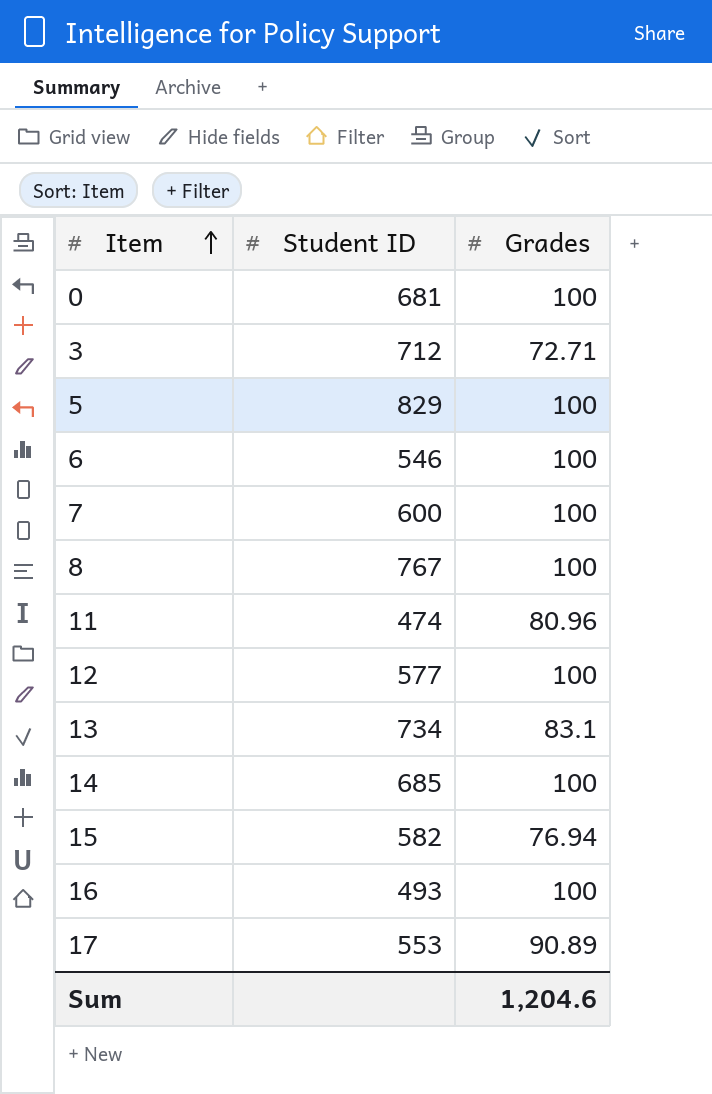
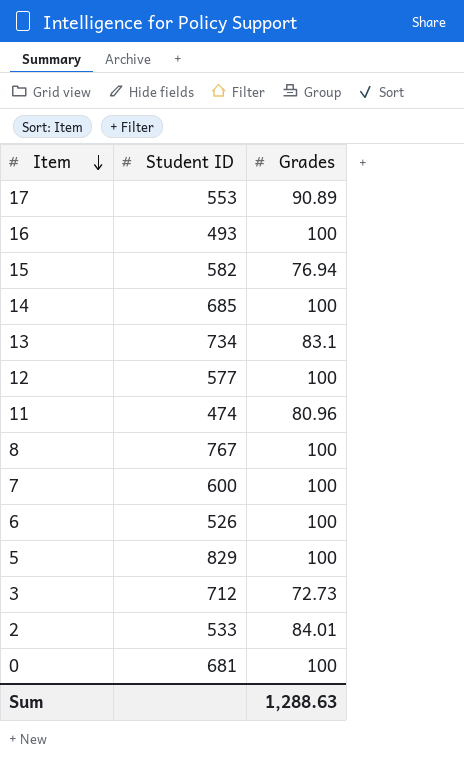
row order: Item ascending -> Item descending
6 | Student ID: 546 -> 526
3 | Grades: 72.71 -> 72.73
row 2: none -> 533 | 84.01
Sum | Grades: 1,204.6 -> 1,288.63

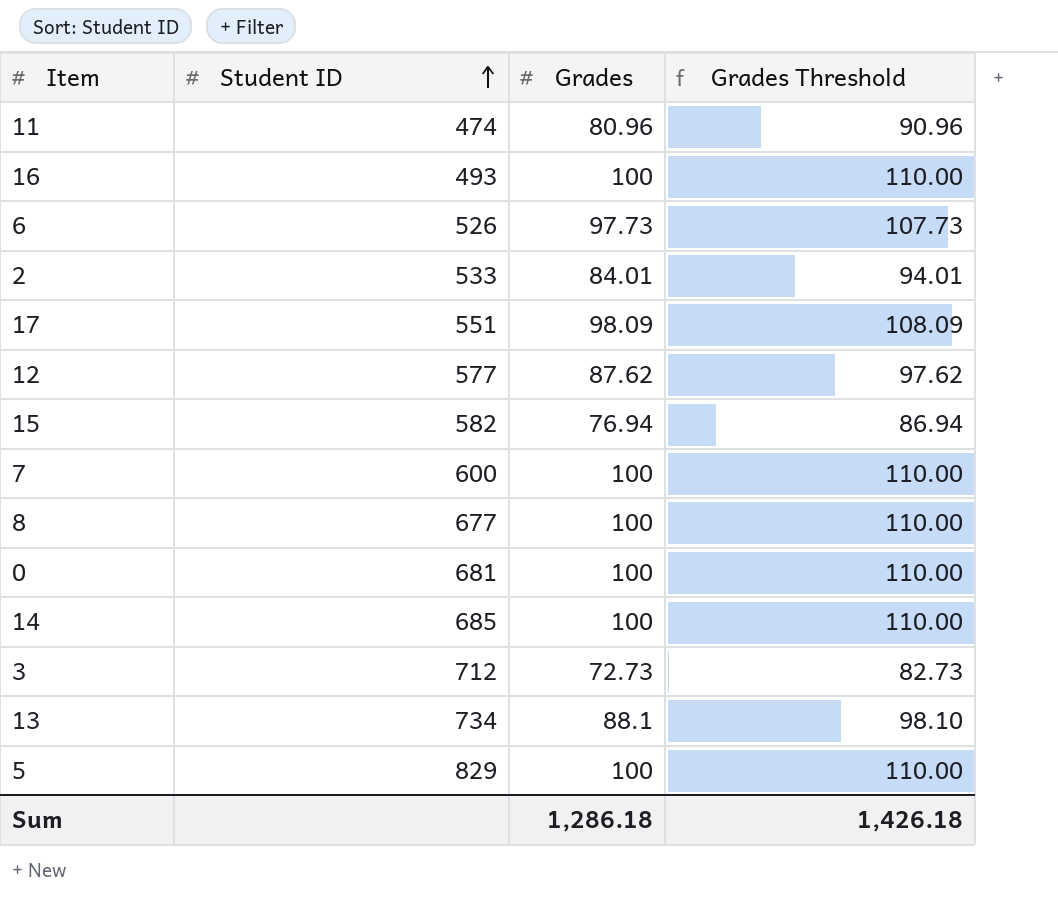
row order: Item descending -> Student ID ascending
column Grades Threshold | formula: none -> [Grades] + 10
6 | Grades: 100 -> 97.73
17 | Student ID: 553 -> 551
17 | Grades: 90.89 -> 98.09
12 | Grades: 100 -> 87.62
8 | Student ID: 767 -> 677
13 | Grades: 83.1 -> 88.1
Sum | Grades: 1,288.63 -> 1,286.18

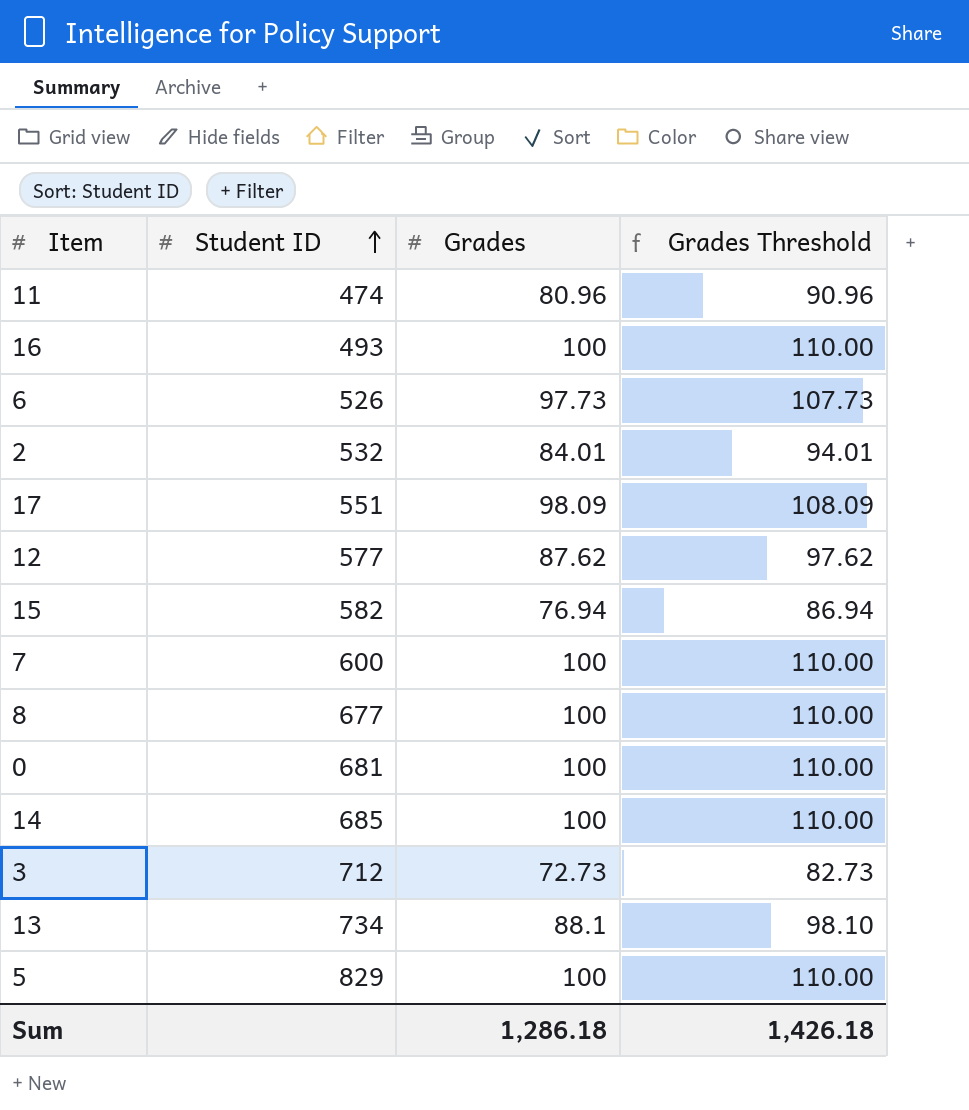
2 | Student ID: 533 -> 532

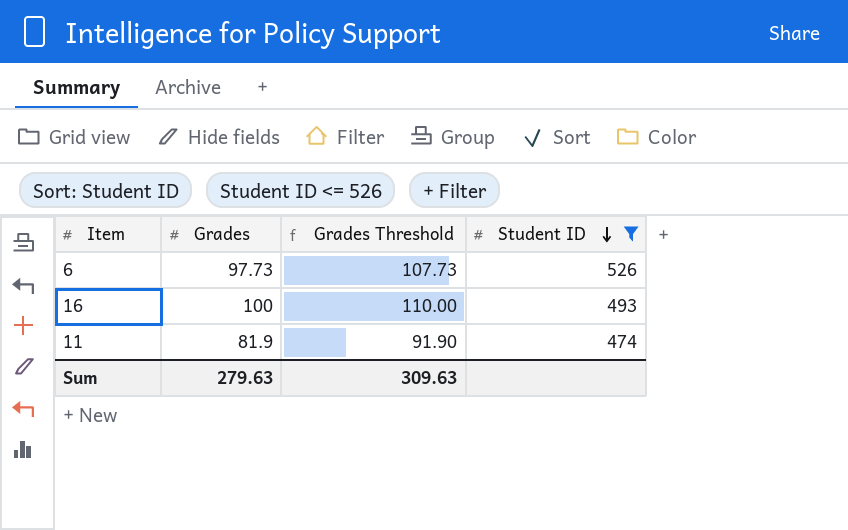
filter: none -> Student ID <= 526
row order: Student ID ascending -> Student ID descending
column Student ID | position: 2 -> 4
11 | Grades: 80.96 -> 81.9
11 | Grades Threshold: 90.96 -> 91.90
Sum | Grades: 1,286.18 -> 279.63
Sum | Grades Threshold: 1,426.18 -> 309.63

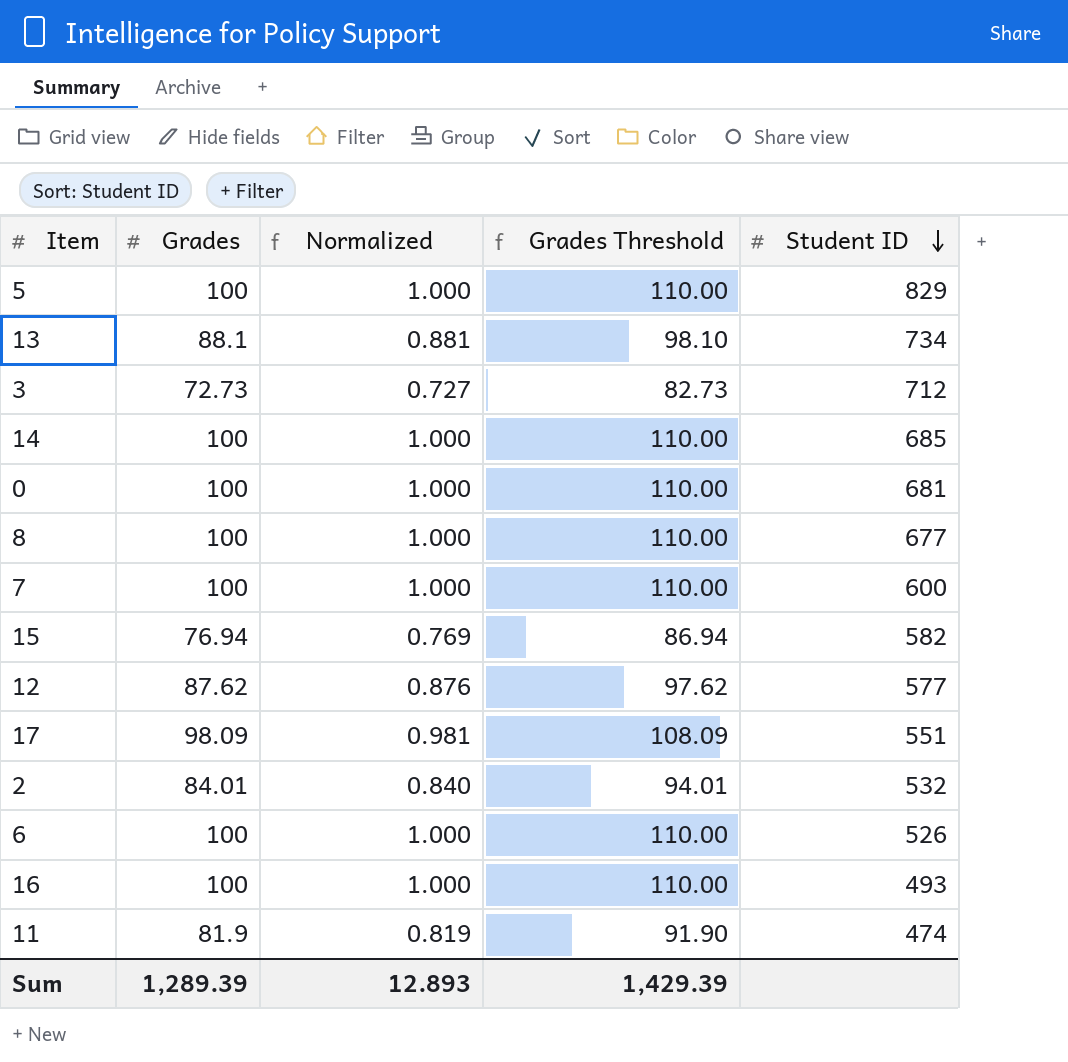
filter: Student ID <= 526 -> none
column Normalized | formula: none -> [Grades] * 0.01
6 | Grades: 97.73 -> 100
6 | Grades Threshold: 107.73 -> 110.00
Sum | Grades: 279.63 -> 1,289.39
Sum | Grades Threshold: 309.63 -> 1,429.39

